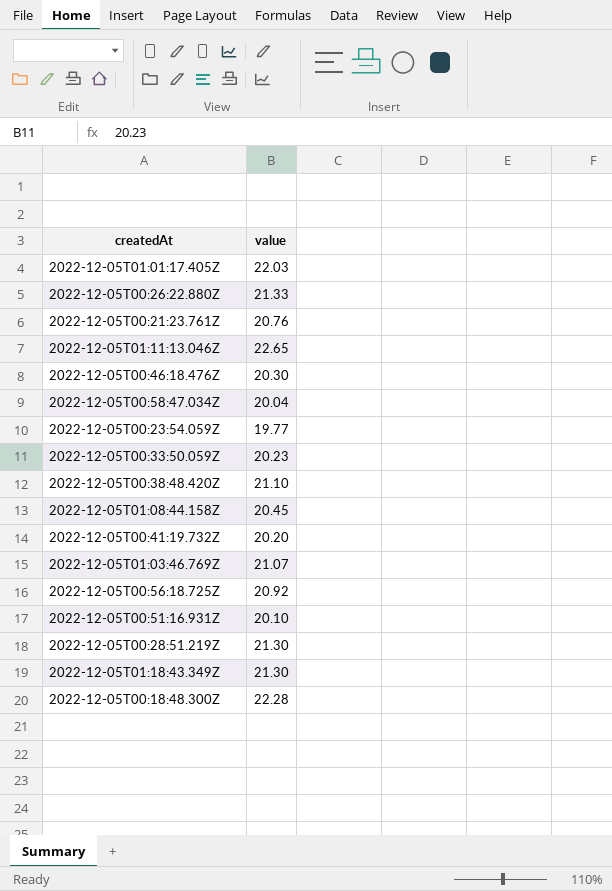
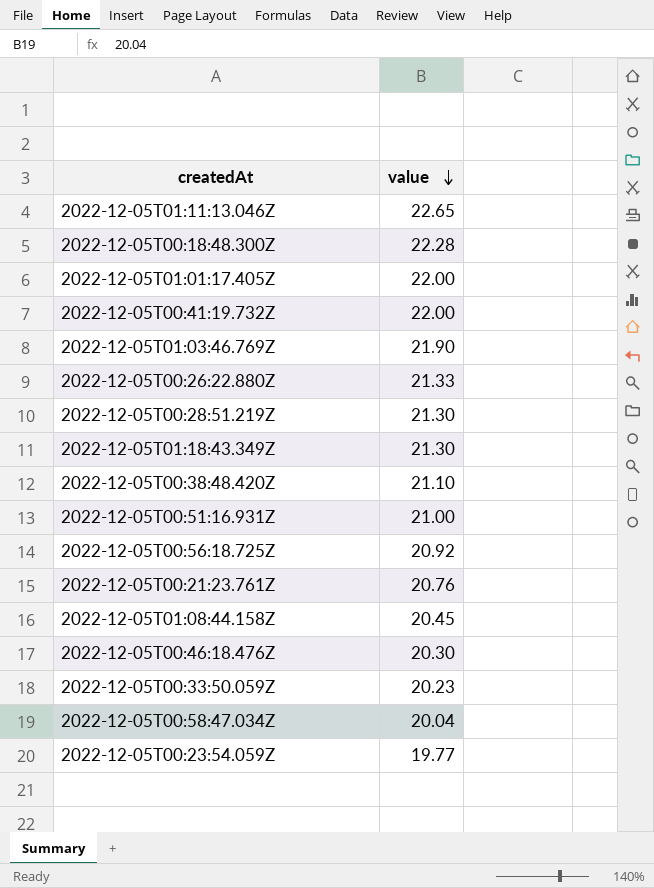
row order: none -> value descending
2022-12-05T01:01:17.405Z | value: 22.03 -> 22.00
2022-12-05T00:41:19.732Z | value: 20.20 -> 22.00
2022-12-05T01:03:46.769Z | value: 21.07 -> 21.90
2022-12-05T00:51:16.931Z | value: 20.10 -> 21.00

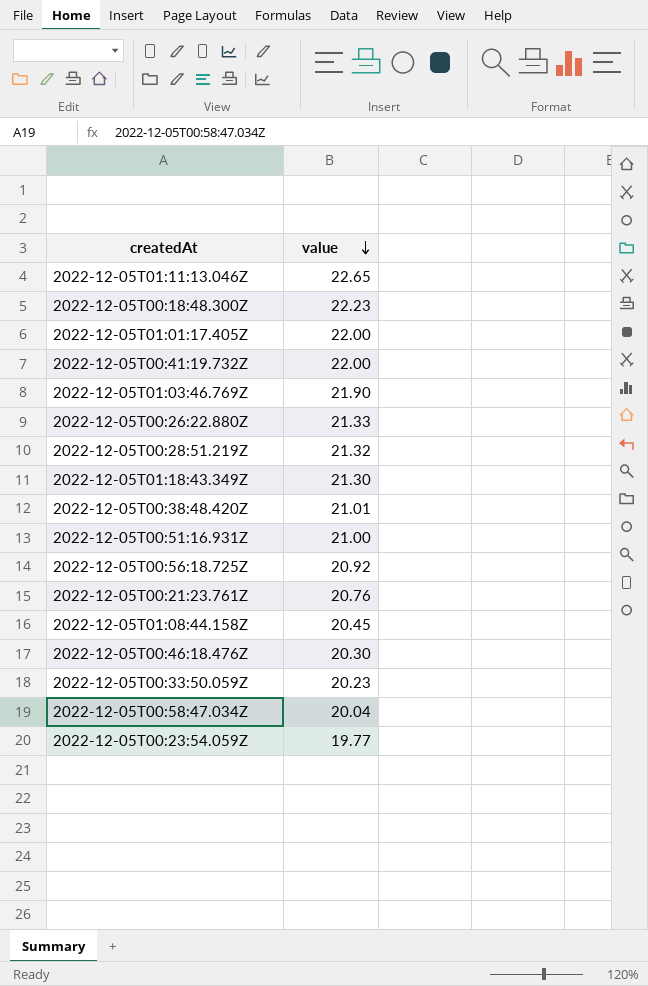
2022-12-05T00:18:48.300Z | value: 22.28 -> 22.23
2022-12-05T00:28:51.219Z | value: 21.30 -> 21.32
2022-12-05T00:38:48.420Z | value: 21.10 -> 21.01

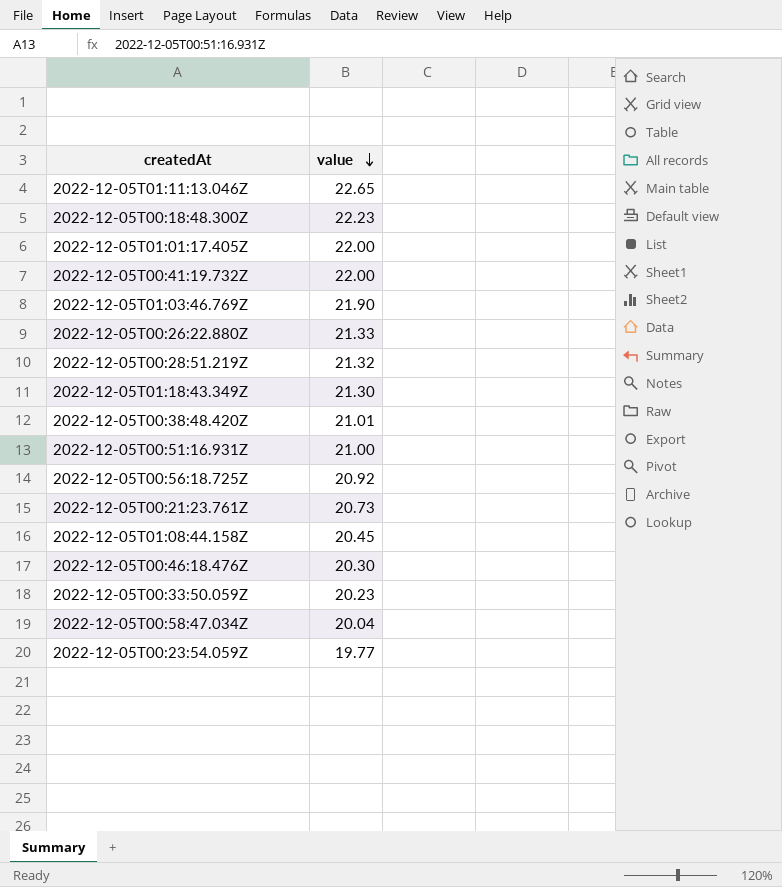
2022-12-05T00:21:23.761Z | value: 20.76 -> 20.73

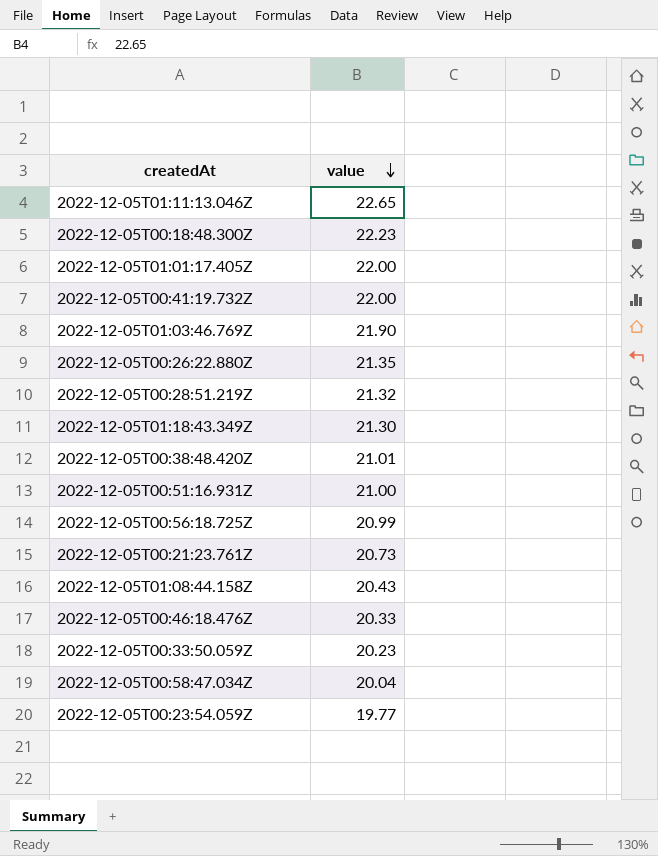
2022-12-05T00:26:22.880Z | value: 21.33 -> 21.35
2022-12-05T00:56:18.725Z | value: 20.92 -> 20.99
2022-12-05T01:08:44.158Z | value: 20.45 -> 20.43
2022-12-05T00:46:18.476Z | value: 20.30 -> 20.33

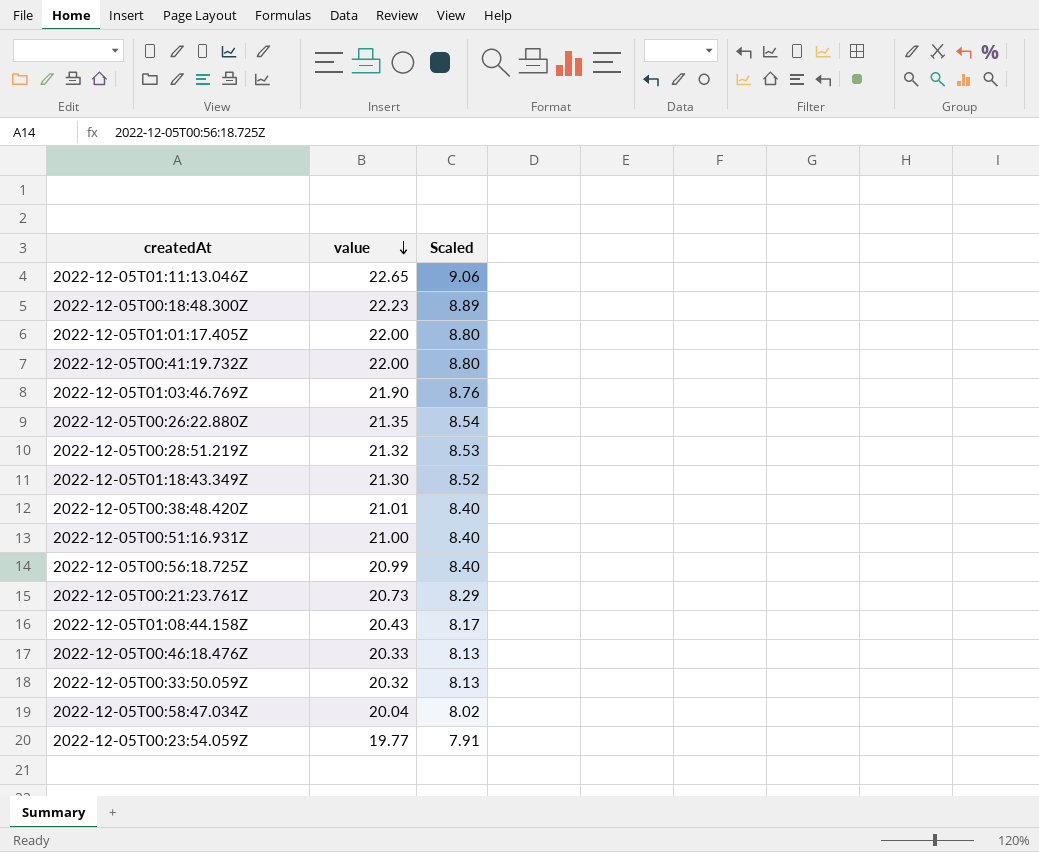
column Scaled | formula: none -> [value] * 0.4
2022-12-05T00:33:50.059Z | value: 20.23 -> 20.32

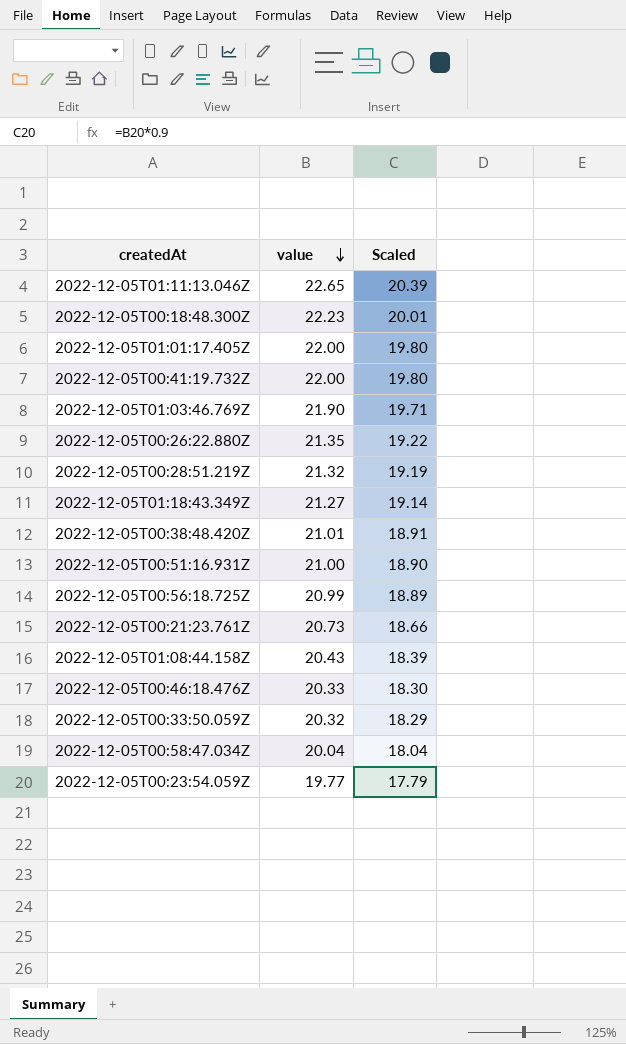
column Scaled | formula: [value] * 0.4 -> [value] * 0.9
2022-12-05T01:18:43.349Z | value: 21.30 -> 21.27

